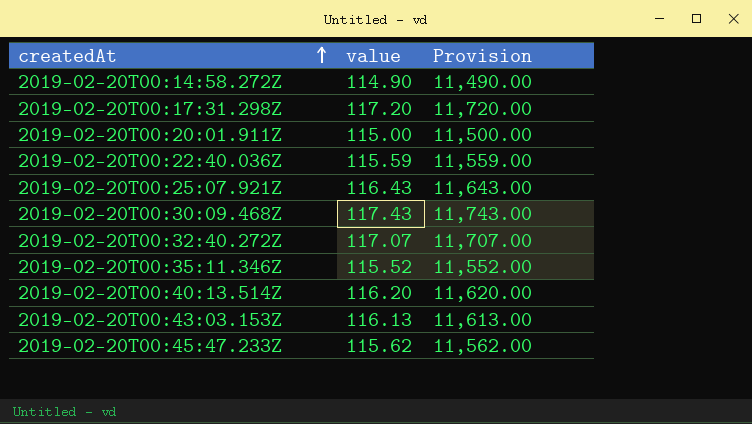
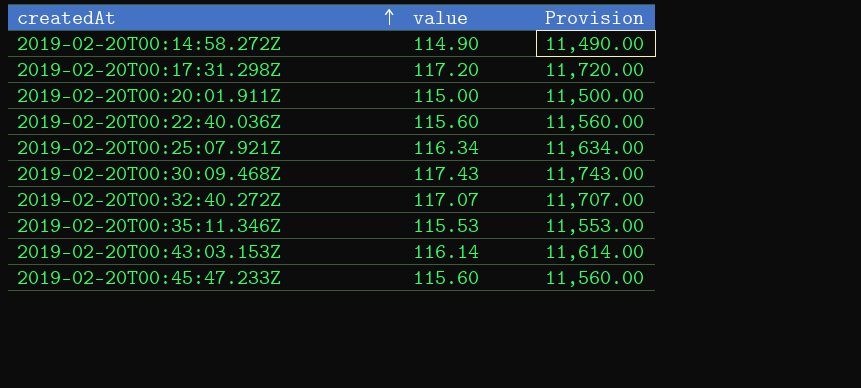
row 2019-02-20T00:40:13.514Z: 116.20 | 11,620.00 -> none
2019-02-20T00:22:40.036Z | value: 115.59 -> 115.60
2019-02-20T00:22:40.036Z | Provision: 11,559.00 -> 11,560.00
2019-02-20T00:25:07.921Z | value: 116.43 -> 116.34
2019-02-20T00:25:07.921Z | Provision: 11,643.00 -> 11,634.00
2019-02-20T00:35:11.346Z | value: 115.52 -> 115.53
2019-02-20T00:35:11.346Z | Provision: 11,552.00 -> 11,553.00
2019-02-20T00:43:03.153Z | value: 116.13 -> 116.14
2019-02-20T00:43:03.153Z | Provision: 11,613.00 -> 11,614.00
2019-02-20T00:45:47.233Z | value: 115.62 -> 115.60
2019-02-20T00:45:47.233Z | Provision: 11,562.00 -> 11,560.00

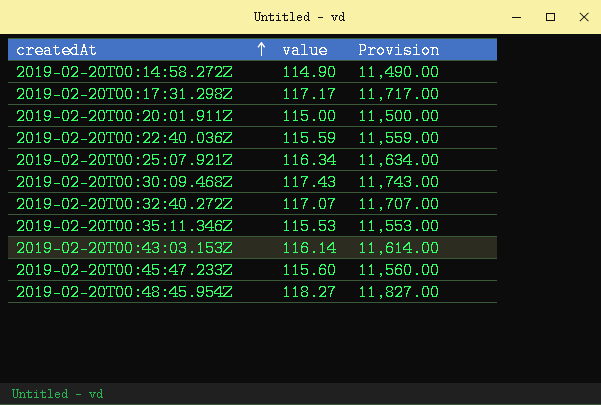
2019-02-20T00:17:31.298Z | value: 117.20 -> 117.17
2019-02-20T00:17:31.298Z | Provision: 11,720.00 -> 11,717.00
2019-02-20T00:22:40.036Z | value: 115.60 -> 115.59
2019-02-20T00:22:40.036Z | Provision: 11,560.00 -> 11,559.00
row 2019-02-20T00:48:45.954Z: none -> 118.27 | 11,827.00

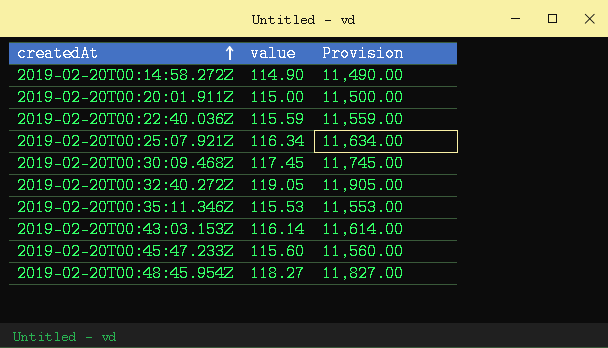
row 2019-02-20T00:17:31.298Z: 117.17 | 11,717.00 -> none
2019-02-20T00:30:09.468Z | value: 117.43 -> 117.45
2019-02-20T00:30:09.468Z | Provision: 11,743.00 -> 11,745.00
2019-02-20T00:32:40.272Z | value: 117.07 -> 119.05
2019-02-20T00:32:40.272Z | Provision: 11,707.00 -> 11,905.00

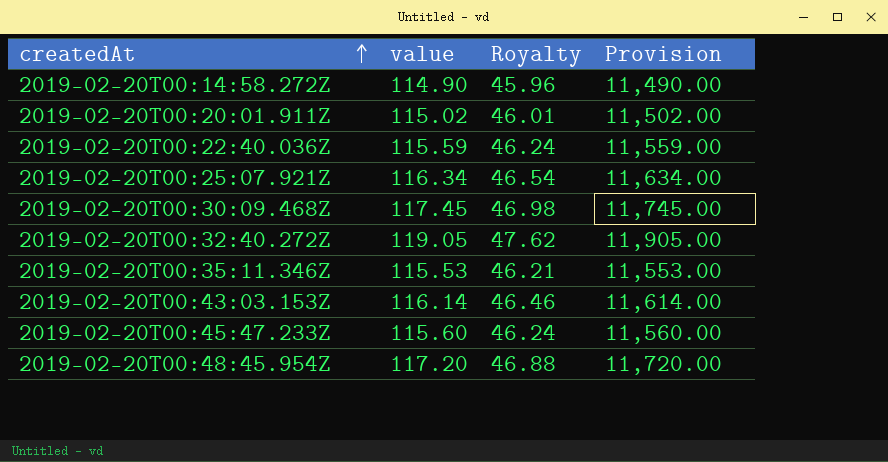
column Royalty | formula: none -> [value] * 0.4
2019-02-20T00:20:01.911Z | value: 115.00 -> 115.02
2019-02-20T00:20:01.911Z | Provision: 11,500.00 -> 11,502.00
2019-02-20T00:48:45.954Z | value: 118.27 -> 117.20
2019-02-20T00:48:45.954Z | Provision: 11,827.00 -> 11,720.00

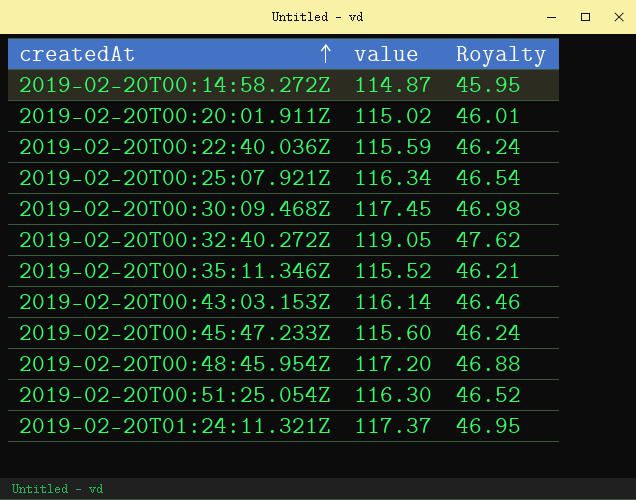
column Provision | formula: [value] * 100 -> none
2019-02-20T00:14:58.272Z | value: 114.90 -> 114.87
2019-02-20T00:14:58.272Z | Royalty: 45.96 -> 45.95
2019-02-20T00:35:11.346Z | value: 115.53 -> 115.52
row 2019-02-20T00:51:25.054Z: none -> 116.30 | 46.52
row 2019-02-20T01:24:11.321Z: none -> 117.37 | 46.95

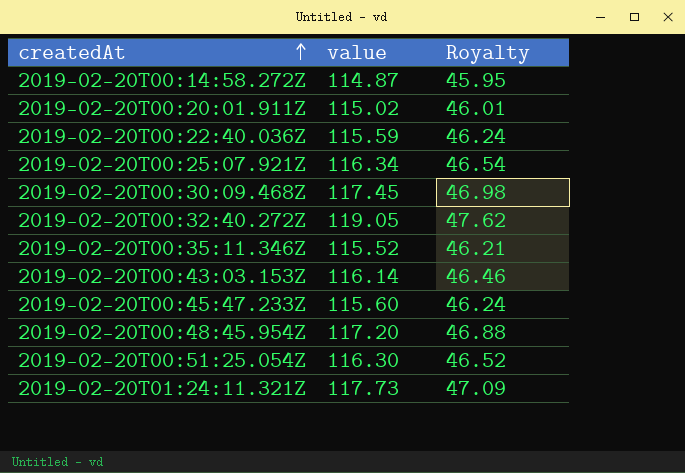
2019-02-20T01:24:11.321Z | value: 117.37 -> 117.73
2019-02-20T01:24:11.321Z | Royalty: 46.95 -> 47.09

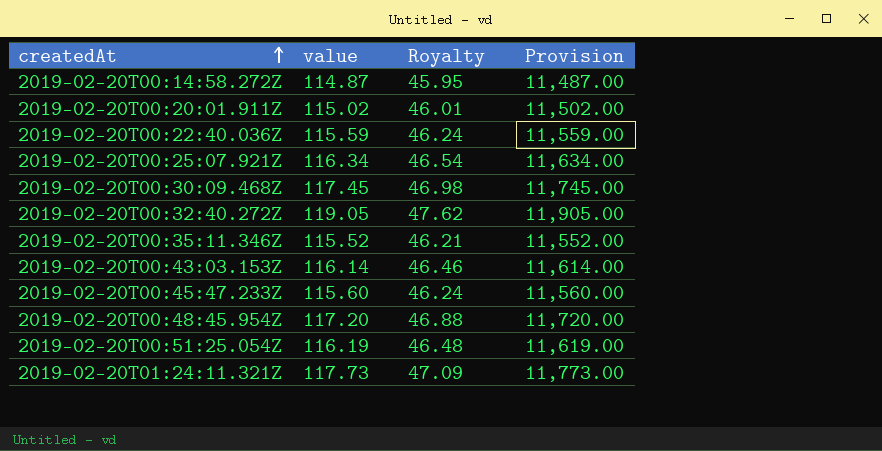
column Provision | formula: none -> [value] * 100
2019-02-20T00:51:25.054Z | value: 116.30 -> 116.19
2019-02-20T00:51:25.054Z | Royalty: 46.52 -> 46.48

